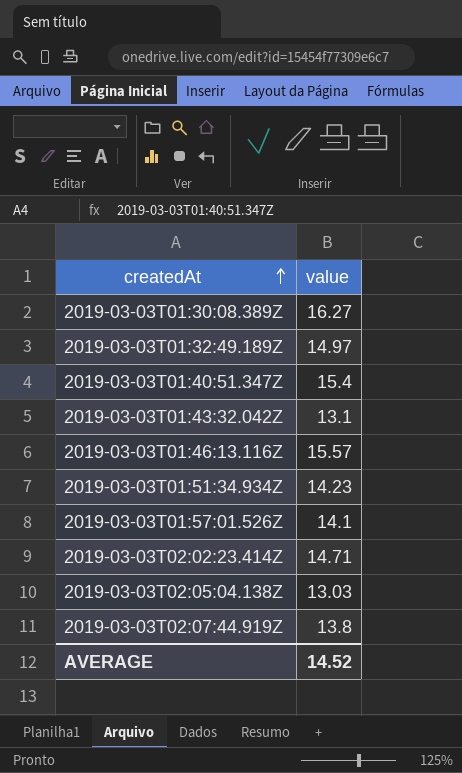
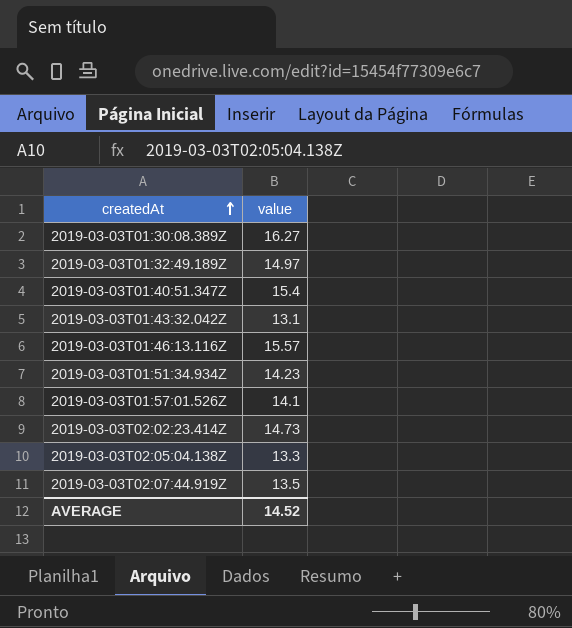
2019-03-03T02:02:23.414Z | value: 14.71 -> 14.73
2019-03-03T02:05:04.138Z | value: 13.03 -> 13.3
2019-03-03T02:07:44.919Z | value: 13.8 -> 13.5

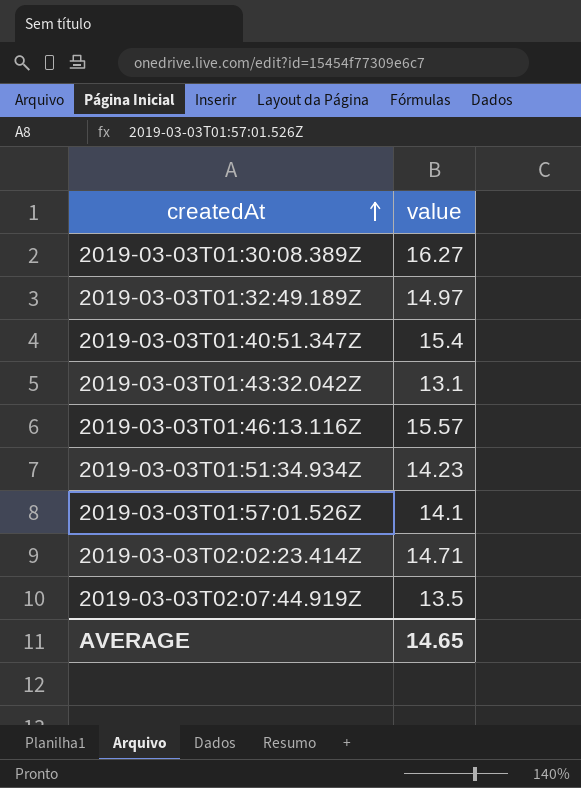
row 2019-03-03T02:05:04.138Z: 13.3 -> none
2019-03-03T02:02:23.414Z | value: 14.73 -> 14.71
AVERAGE | value: 14.52 -> 14.65

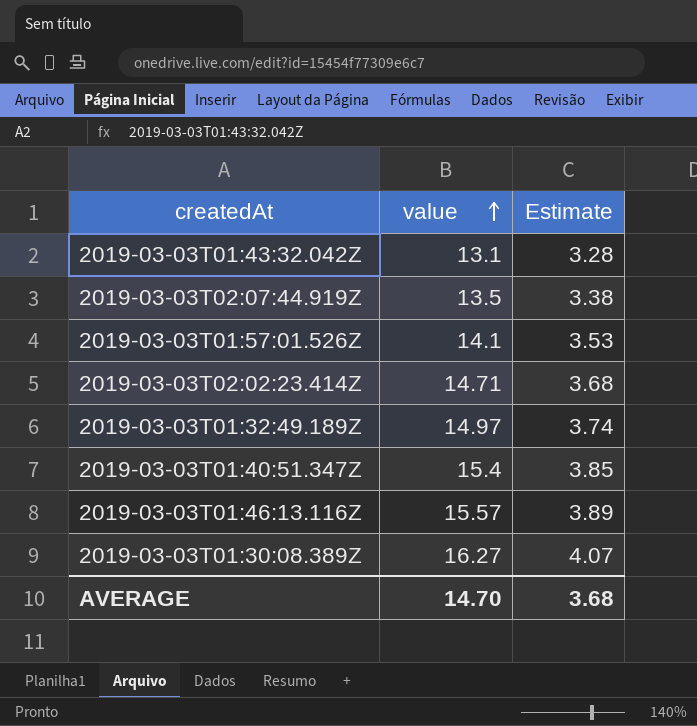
row order: createdAt ascending -> value ascending
column Estimate | formula: none -> [value] * 0.25
row 2019-03-03T01:51:34.934Z: 14.23 -> none
AVERAGE | value: 14.65 -> 14.70

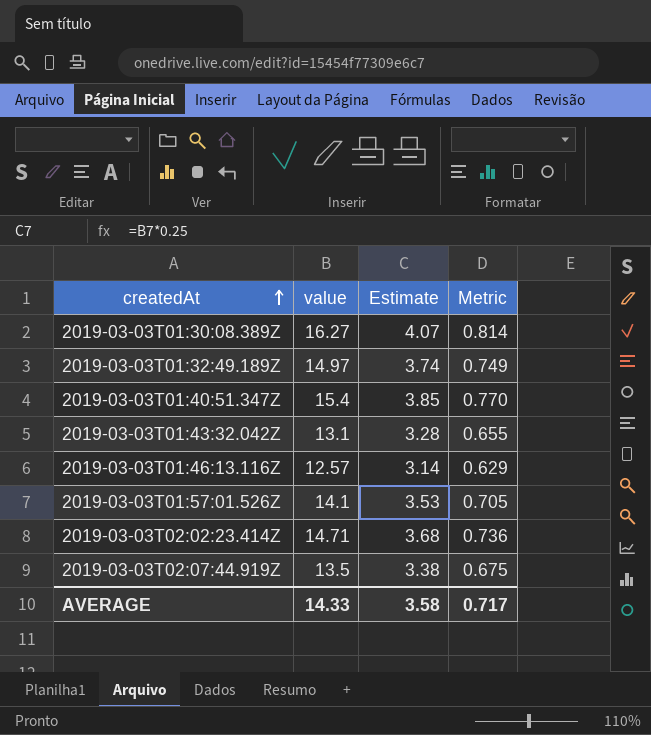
row order: value ascending -> createdAt ascending
column Metric | formula: none -> [value] * 0.05
2019-03-03T01:46:13.116Z | value: 15.57 -> 12.57
2019-03-03T01:46:13.116Z | Estimate: 3.89 -> 3.14
AVERAGE | value: 14.70 -> 14.33
AVERAGE | Estimate: 3.68 -> 3.58

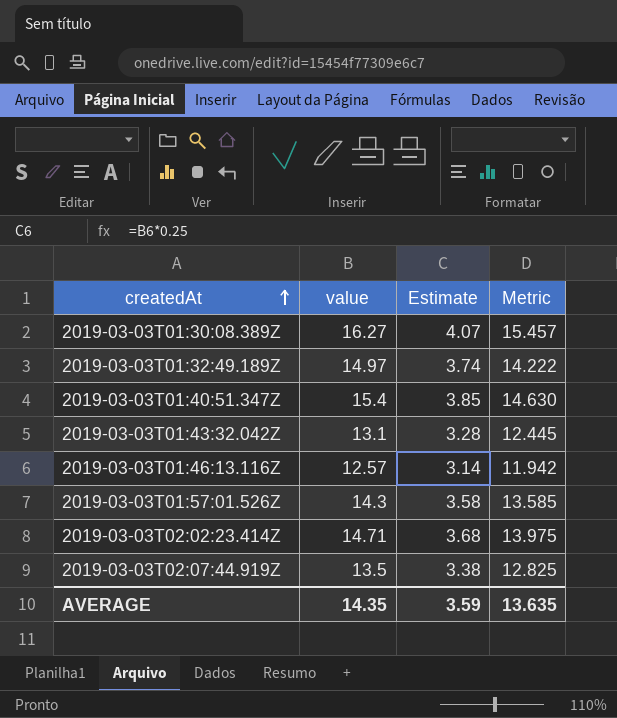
column Metric | formula: [value] * 0.05 -> [value] * 0.95
2019-03-03T01:57:01.526Z | value: 14.1 -> 14.3
2019-03-03T01:57:01.526Z | Estimate: 3.53 -> 3.58
AVERAGE | value: 14.33 -> 14.35
AVERAGE | Estimate: 3.58 -> 3.59
AVERAGE | Metric: 0.717 -> 13.635

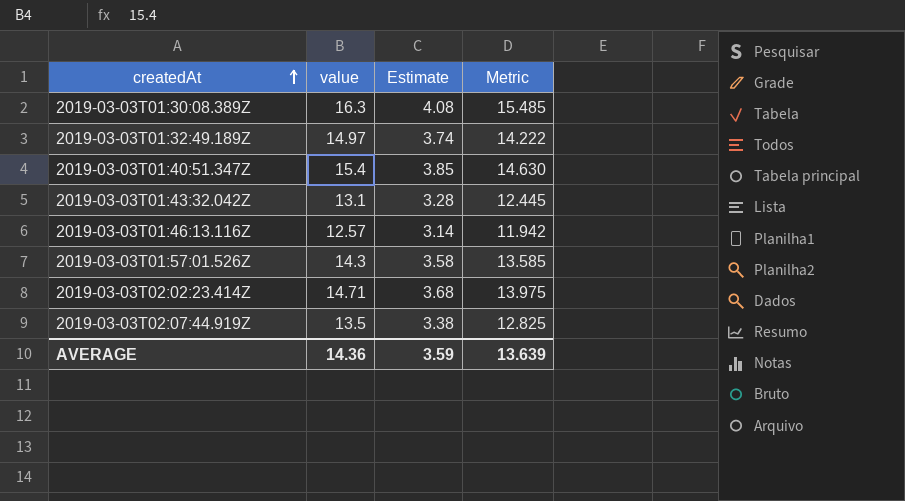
2019-03-03T01:30:08.389Z | value: 16.27 -> 16.3
2019-03-03T01:30:08.389Z | Estimate: 4.07 -> 4.08
2019-03-03T01:30:08.389Z | Metric: 15.457 -> 15.485
AVERAGE | value: 14.35 -> 14.36
AVERAGE | Metric: 13.635 -> 13.639

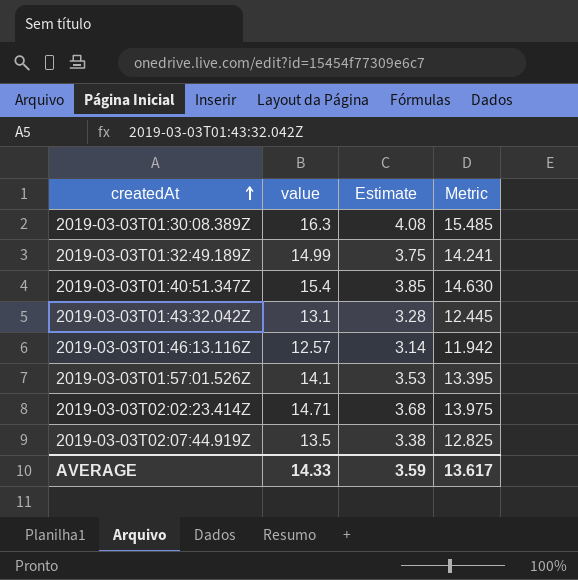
2019-03-03T01:32:49.189Z | value: 14.97 -> 14.99
2019-03-03T01:32:49.189Z | Estimate: 3.74 -> 3.75
2019-03-03T01:32:49.189Z | Metric: 14.222 -> 14.241
2019-03-03T01:57:01.526Z | value: 14.3 -> 14.1
2019-03-03T01:57:01.526Z | Estimate: 3.58 -> 3.53
2019-03-03T01:57:01.526Z | Metric: 13.585 -> 13.395
AVERAGE | value: 14.36 -> 14.33
AVERAGE | Metric: 13.639 -> 13.617

